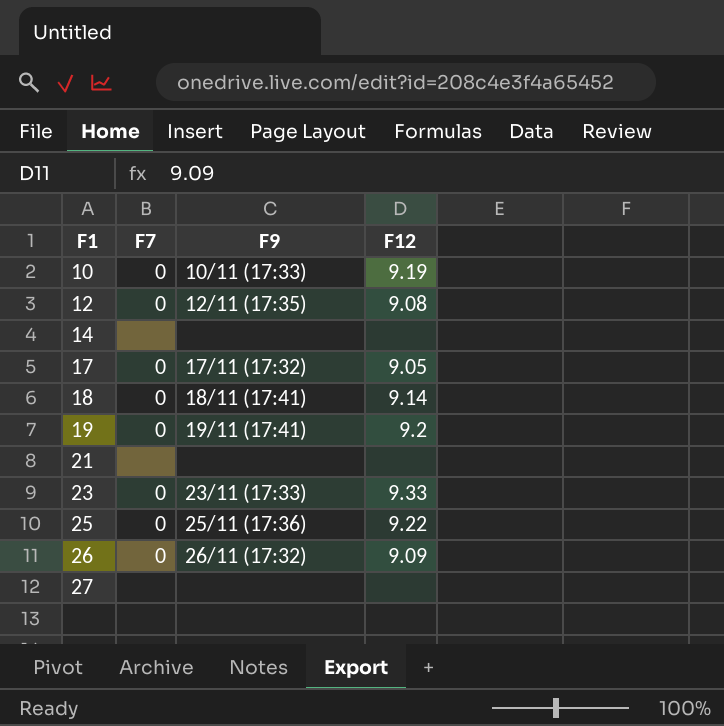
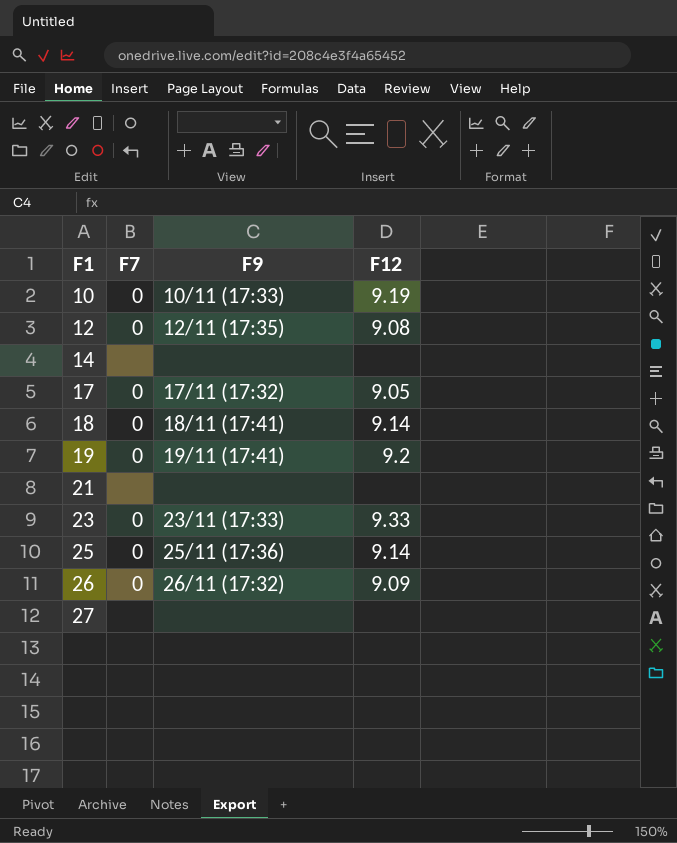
25 | F12: 9.22 -> 9.14

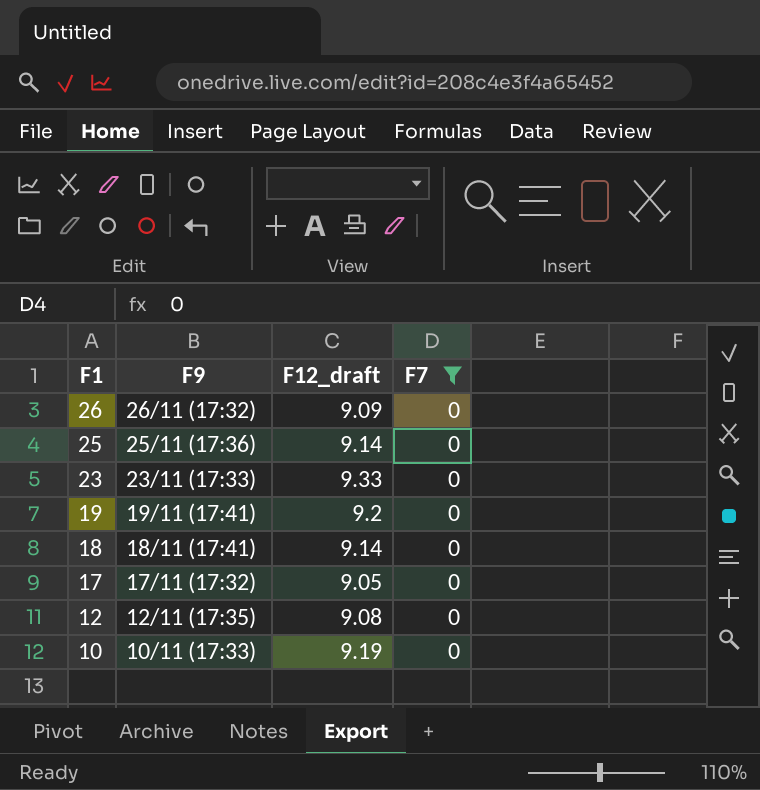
filter: none -> F7 = 0
row order: F1 ascending -> F1 descending
column name: F12 -> F12_draft
column F7 | position: 2 -> 4

